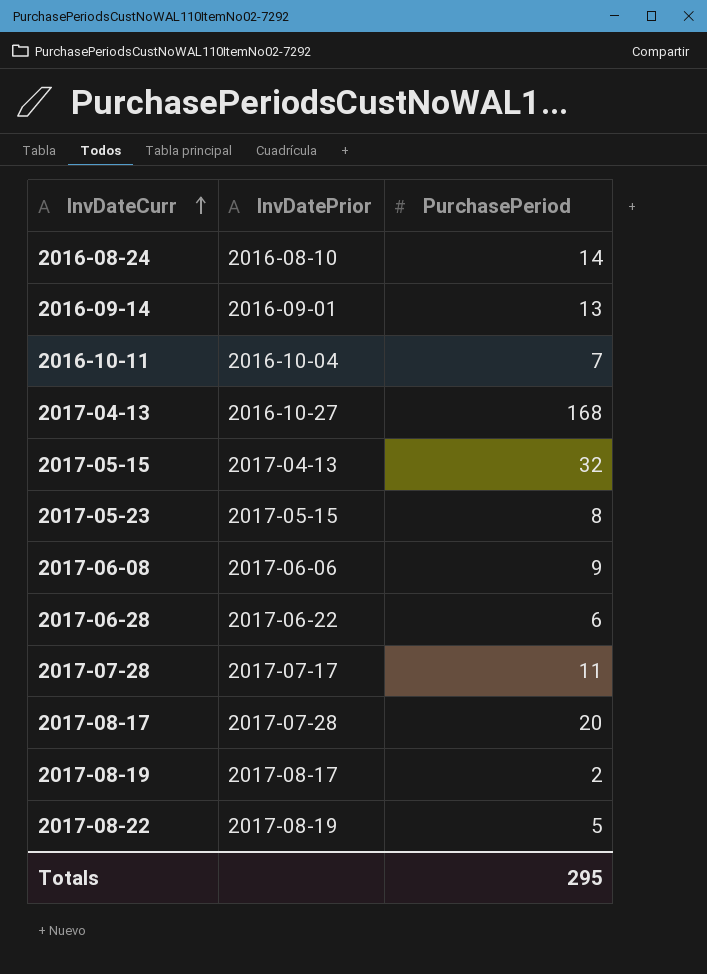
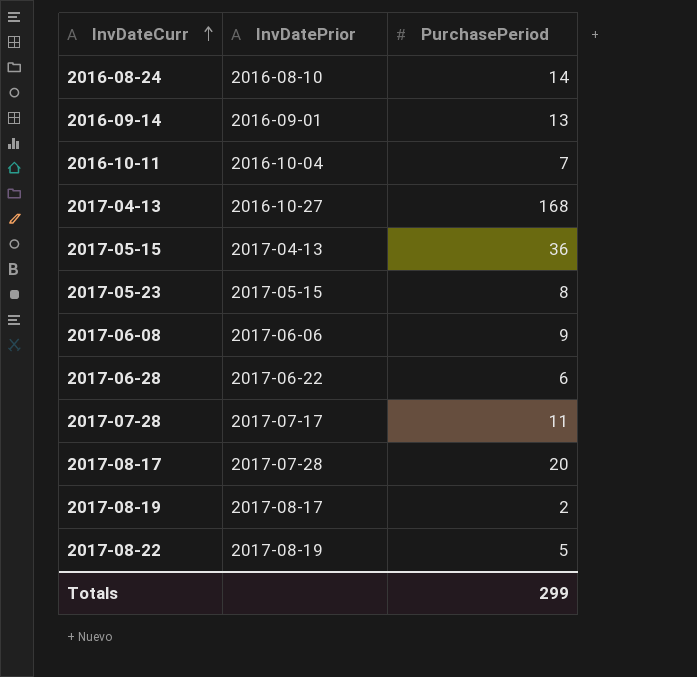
2017-05-15 | PurchasePeriod: 32 -> 36
Totals | PurchasePeriod: 295 -> 299

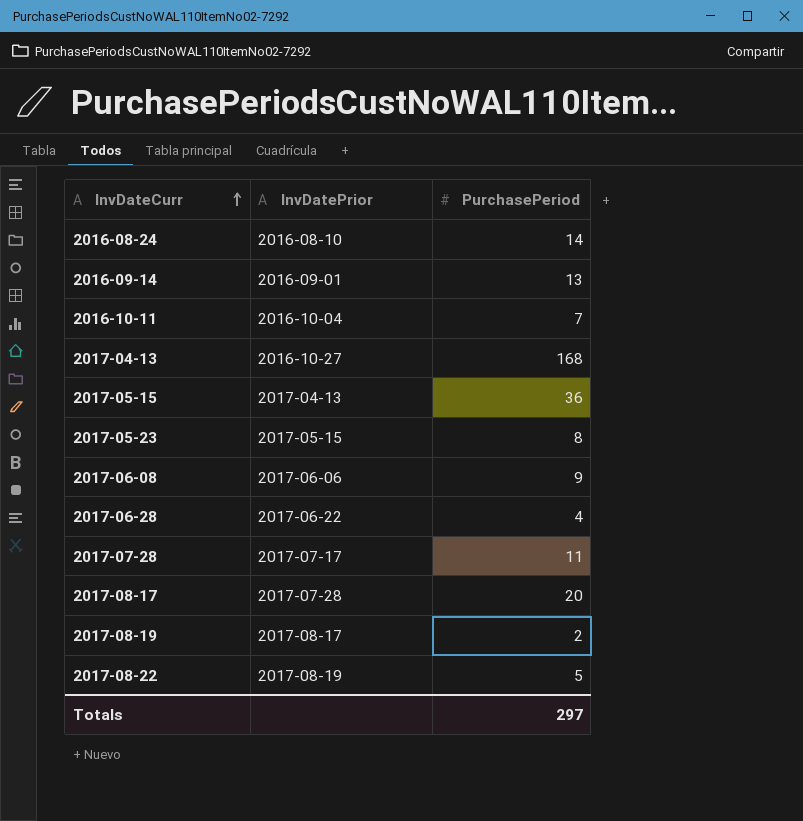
2017-06-28 | PurchasePeriod: 6 -> 4
Totals | PurchasePeriod: 299 -> 297

